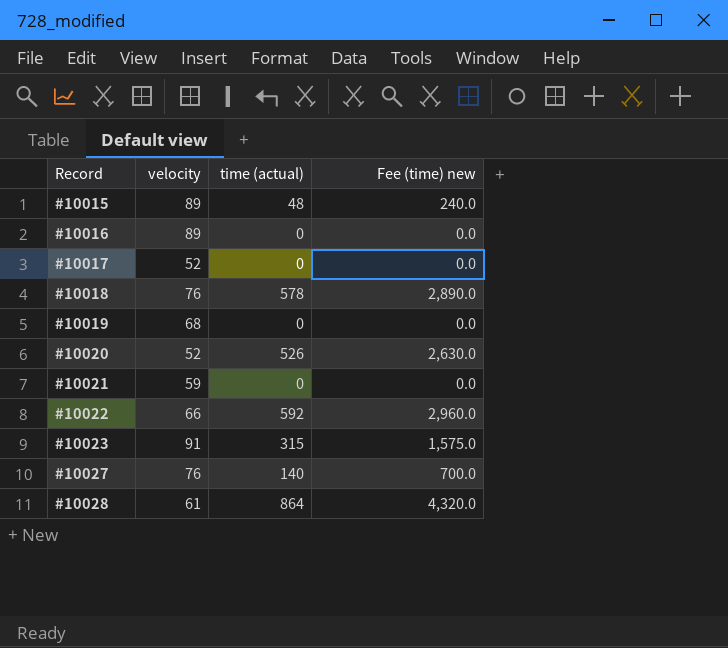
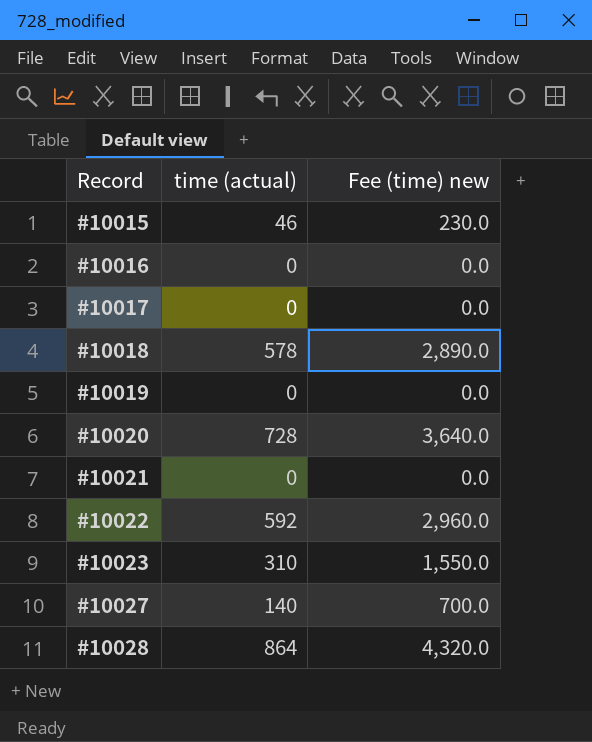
column velocity | position: 2 -> none
#10015 | time (actual): 48 -> 46
#10015 | Fee (time) new: 240.0 -> 230.0
#10020 | time (actual): 526 -> 728
#10020 | Fee (time) new: 2,630.0 -> 3,640.0
#10023 | time (actual): 315 -> 310
#10023 | Fee (time) new: 1,575.0 -> 1,550.0

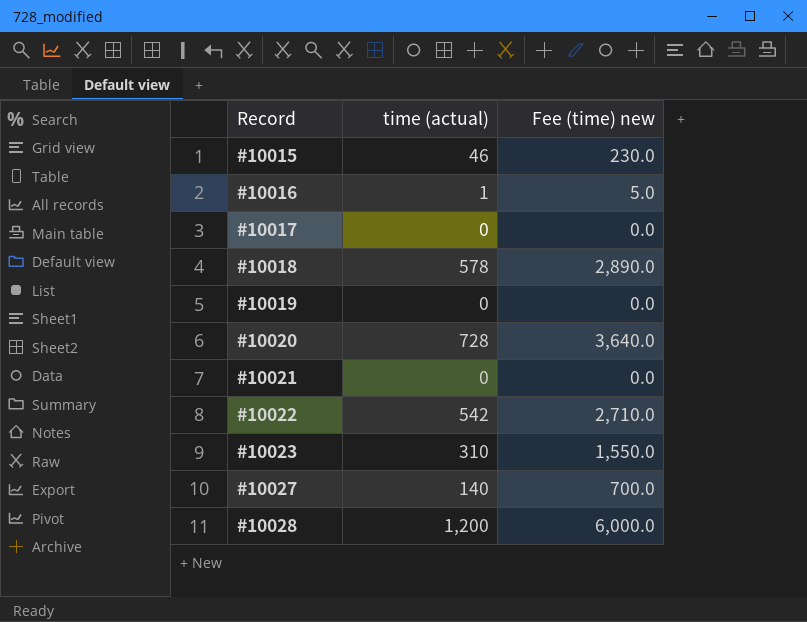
#10016 | time (actual): 0 -> 1
#10016 | Fee (time) new: 0.0 -> 5.0
#10022 | time (actual): 592 -> 542
#10022 | Fee (time) new: 2,960.0 -> 2,710.0
#10028 | time (actual): 864 -> 1,200
#10028 | Fee (time) new: 4,320.0 -> 6,000.0

